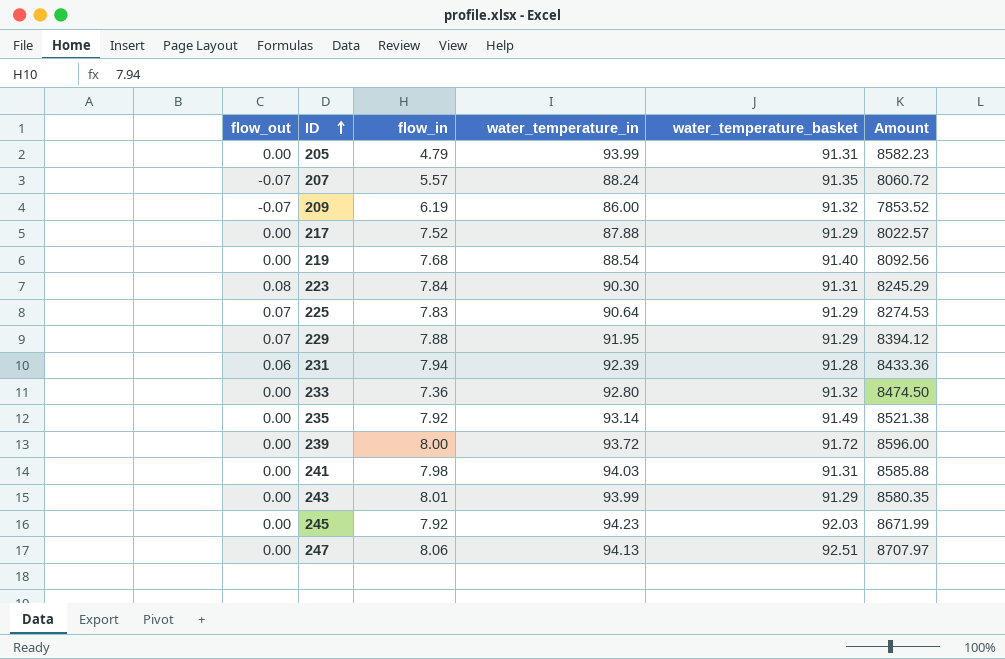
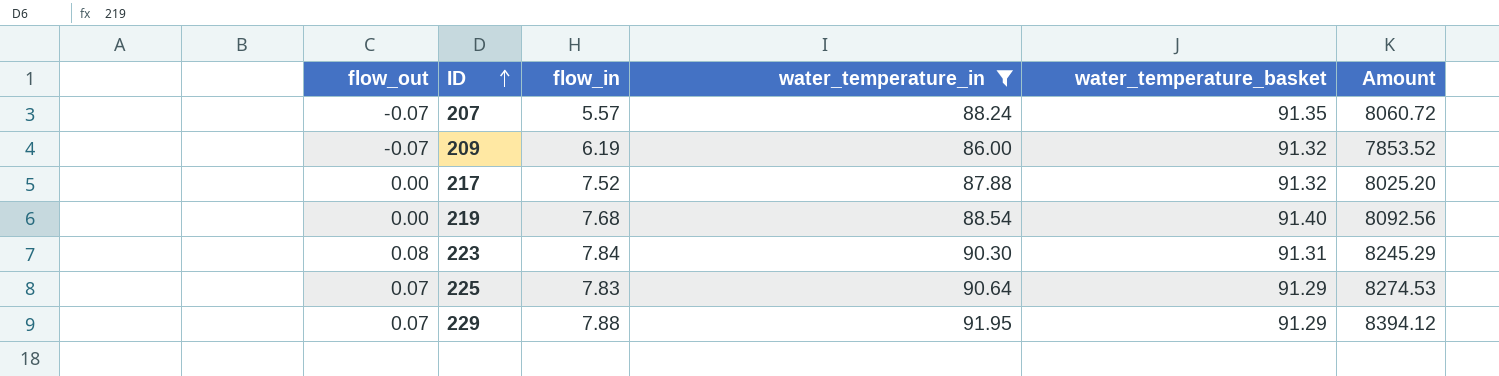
filter: none -> water_temperature_in <= 91.95
217 | water_temperature_basket: 91.29 -> 91.32
217 | Amount: 8022.57 -> 8025.20

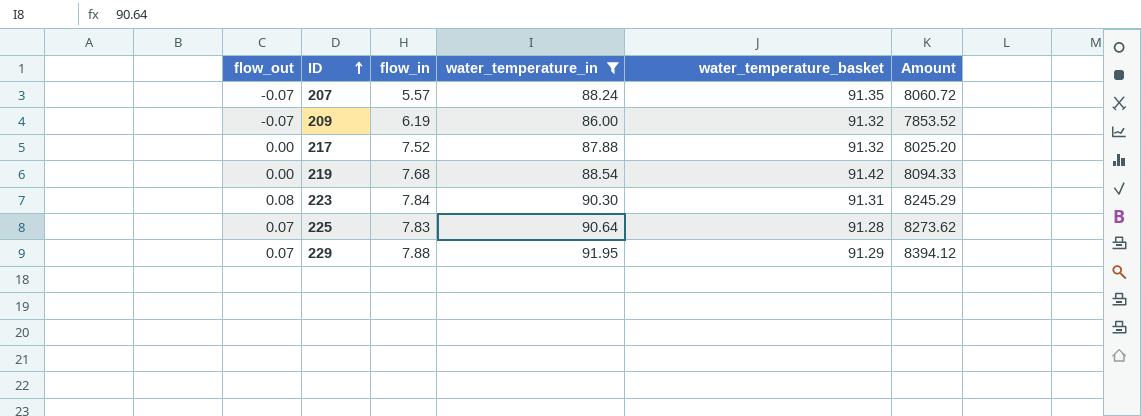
219 | water_temperature_basket: 91.40 -> 91.42
219 | Amount: 8092.56 -> 8094.33
225 | water_temperature_basket: 91.29 -> 91.28
225 | Amount: 8274.53 -> 8273.62

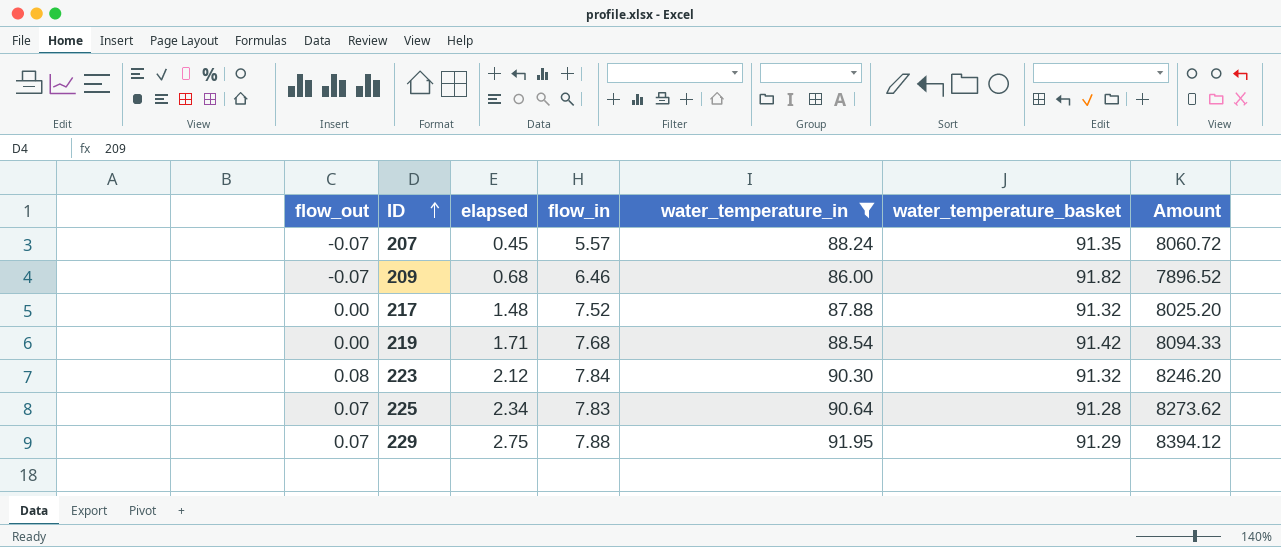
column elapsed | position: none -> 3
209 | flow_in: 6.19 -> 6.46
209 | water_temperature_basket: 91.32 -> 91.82
209 | Amount: 7853.52 -> 7896.52
223 | water_temperature_basket: 91.31 -> 91.32
223 | Amount: 8245.29 -> 8246.20

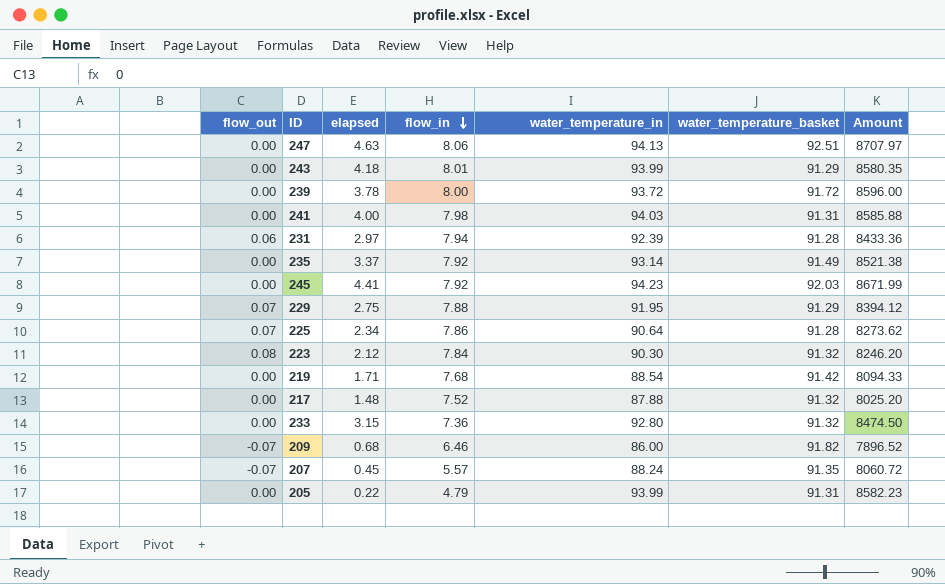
filter: water_temperature_in <= 91.95 -> none
row order: ID ascending -> flow_in descending
225 | flow_in: 7.83 -> 7.86

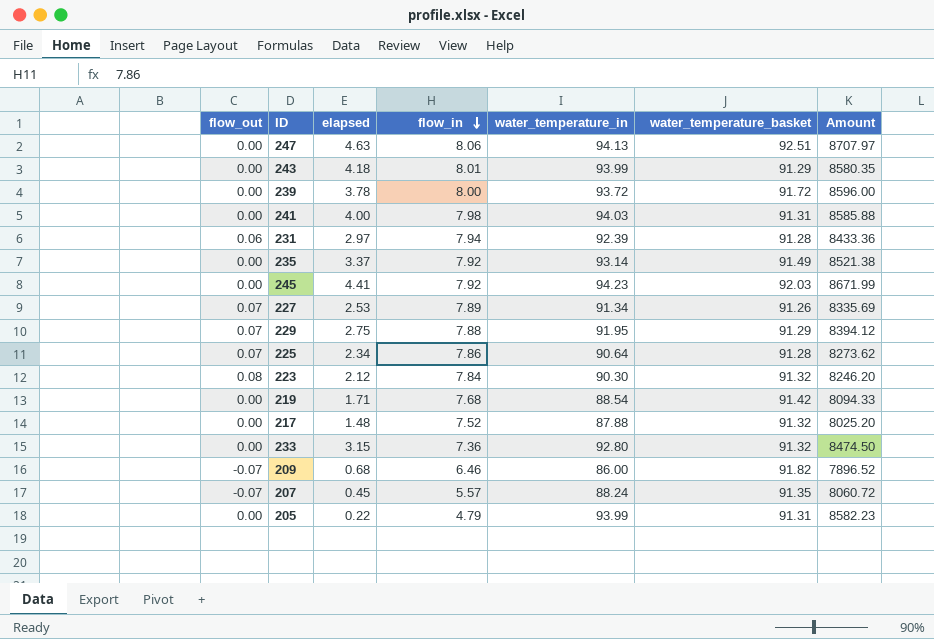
row 227: none -> 0.07 | 2.53 | 7.89 | 91.34 | 91.26 | 8335.69

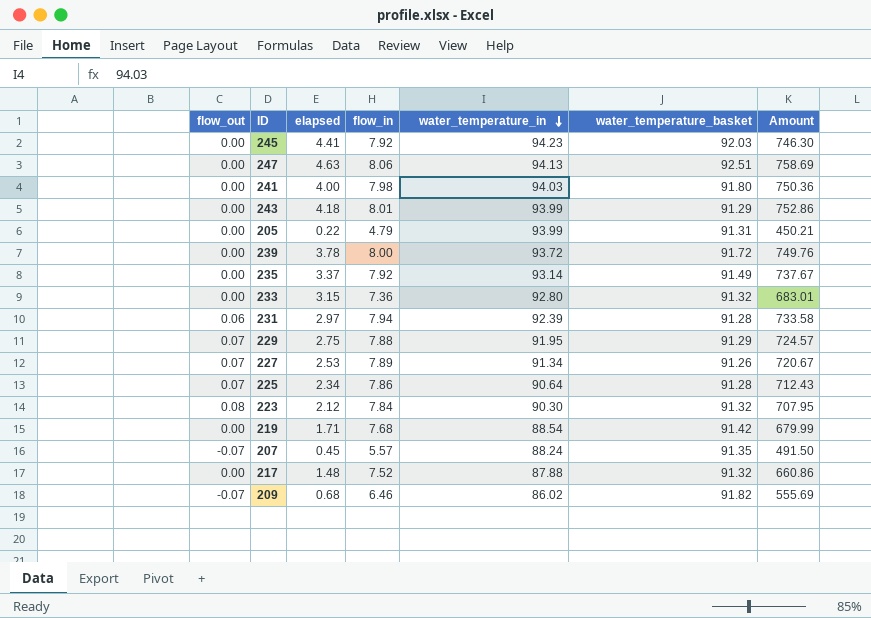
row order: flow_in descending -> water_temperature_in descending
column Amount | formula: [water_temperature_in] * [water_temperature_basket] -> [flow_in] * [water_temperature_in]
241 | water_temperature_basket: 91.31 -> 91.80
209 | water_temperature_in: 86.00 -> 86.02

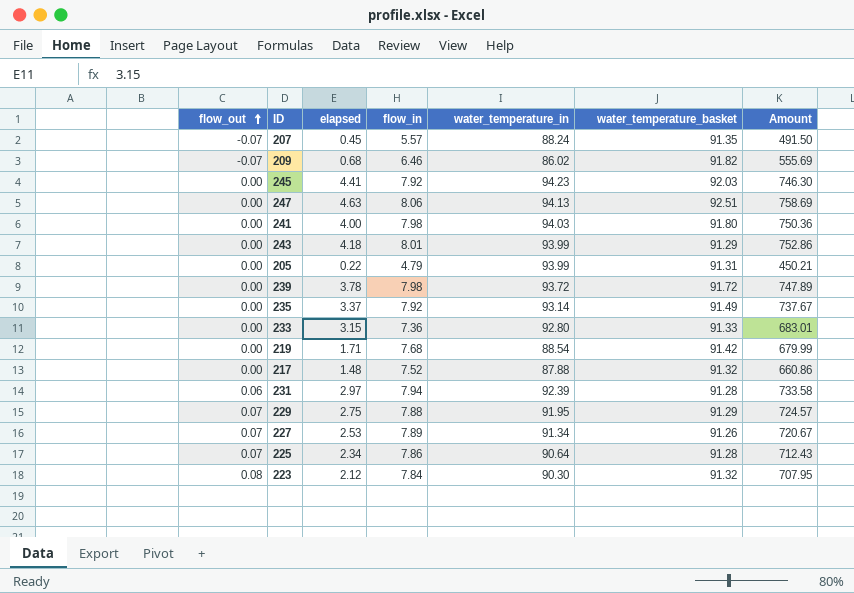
row order: water_temperature_in descending -> flow_out ascending
239 | flow_in: 8.00 -> 7.98
239 | Amount: 749.76 -> 747.89
233 | water_temperature_basket: 91.32 -> 91.33

